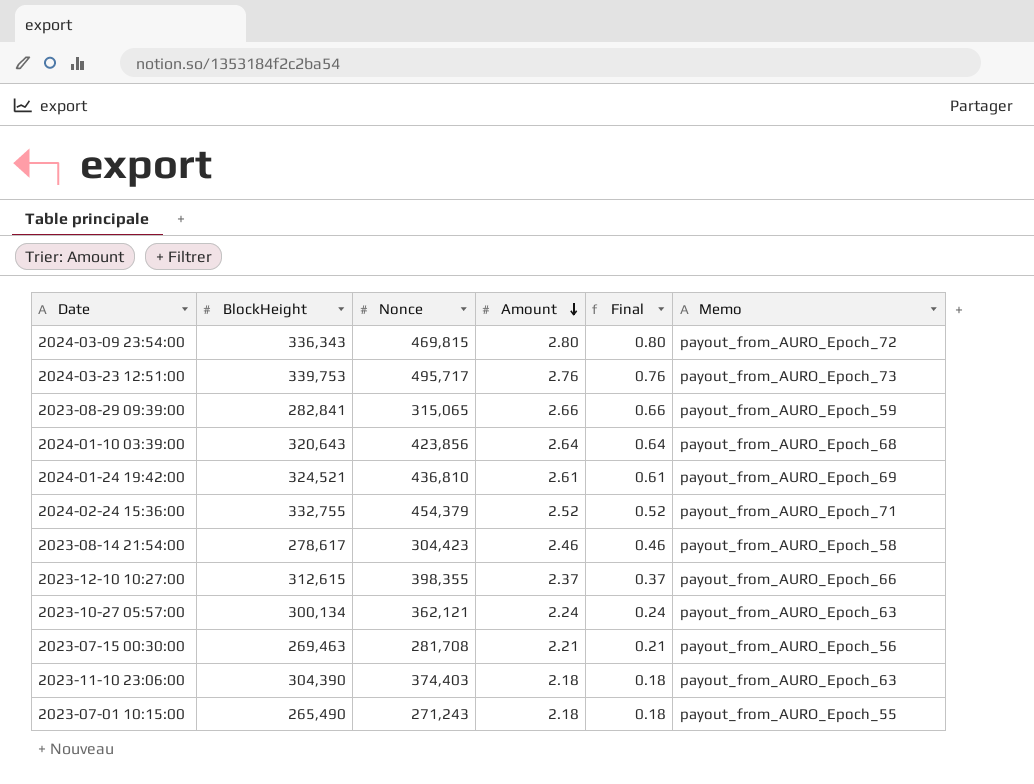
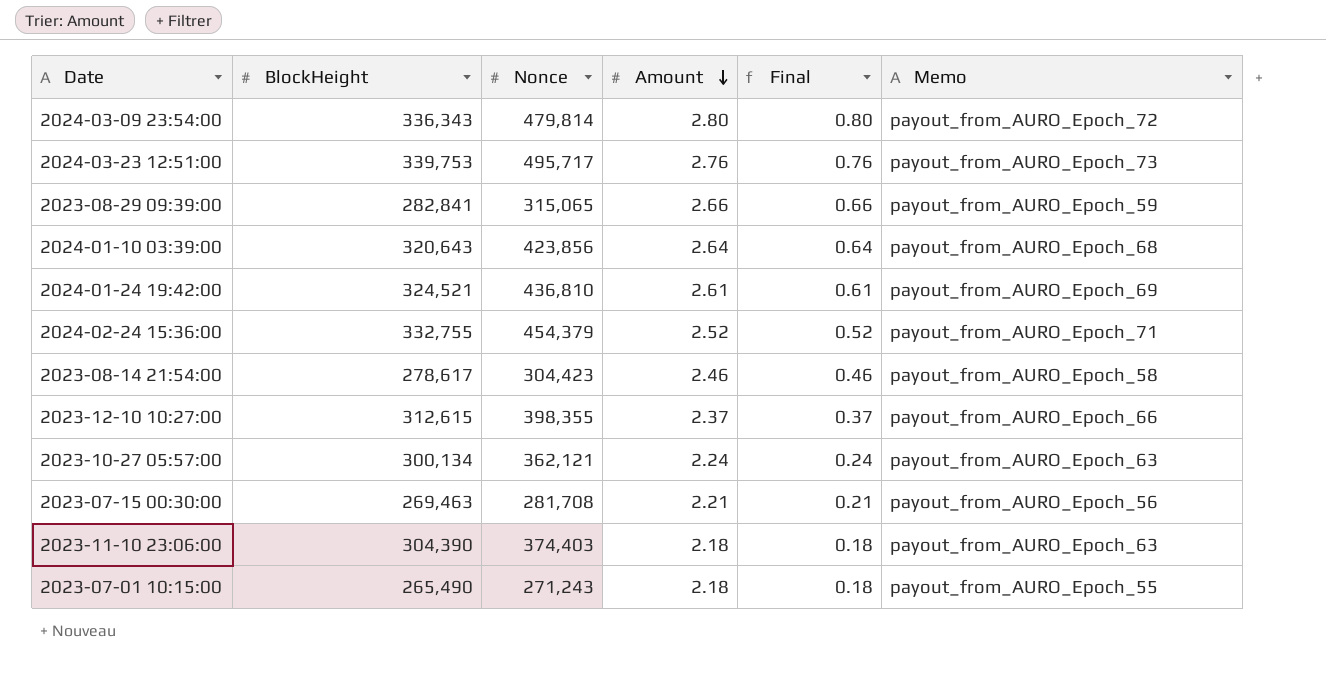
2024-03-09 23:54:00 | Nonce: 469,815 -> 479,814

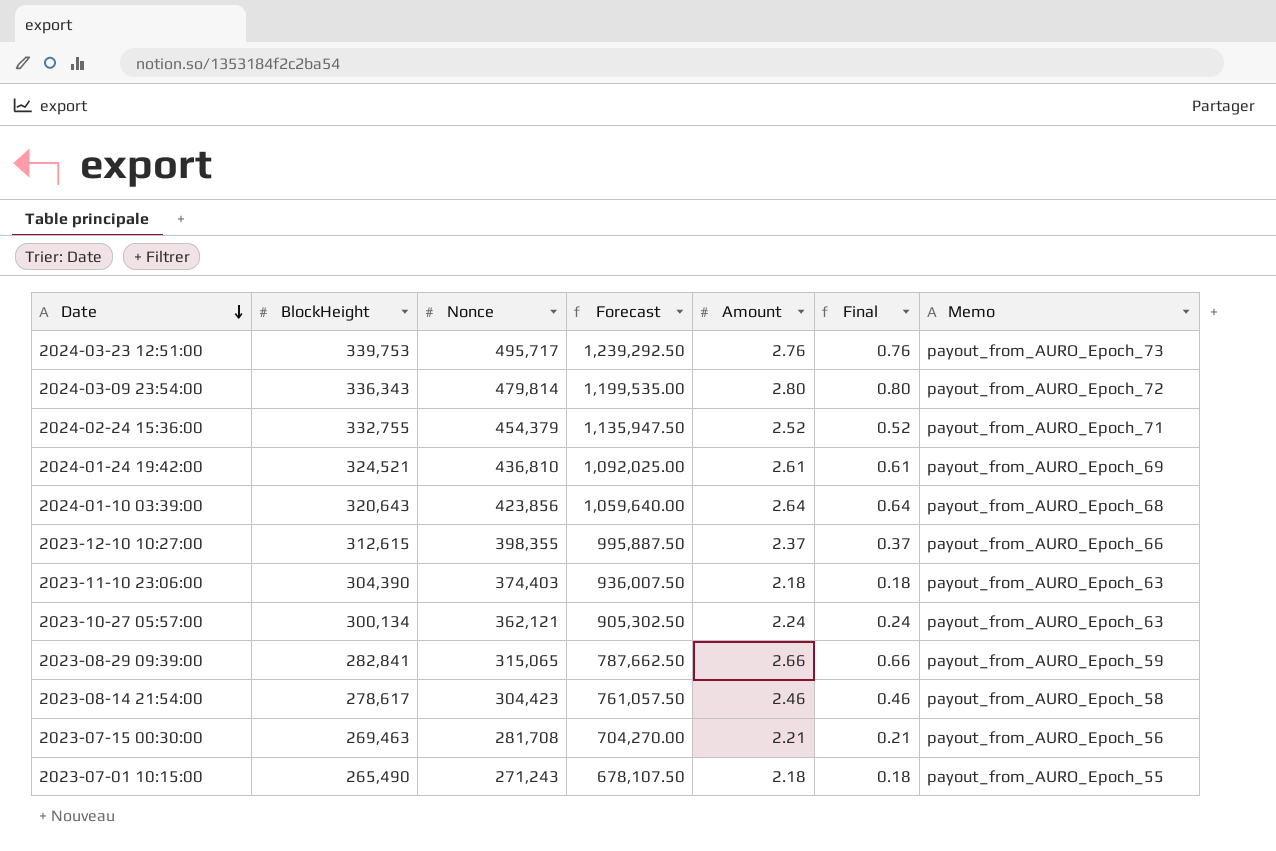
row order: Amount descending -> Date descending
column Forecast | formula: none -> [Nonce] * 2.5

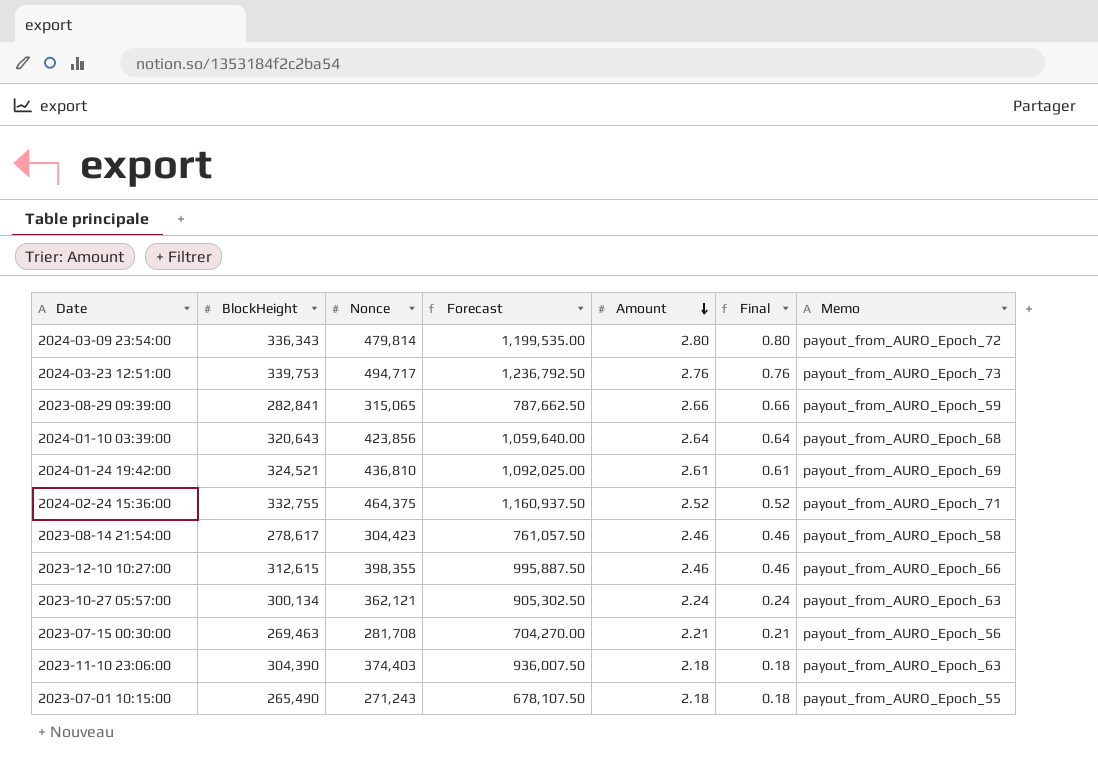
row order: Date descending -> Amount descending
2024-03-23 12:51:00 | Nonce: 495,717 -> 494,717
2024-03-23 12:51:00 | Forecast: 1,239,292.50 -> 1,236,792.50
2024-02-24 15:36:00 | Nonce: 454,379 -> 464,375
2024-02-24 15:36:00 | Forecast: 1,135,947.50 -> 1,160,937.50
2023-12-10 10:27:00 | Amount: 2.37 -> 2.46
2023-12-10 10:27:00 | Final: 0.37 -> 0.46

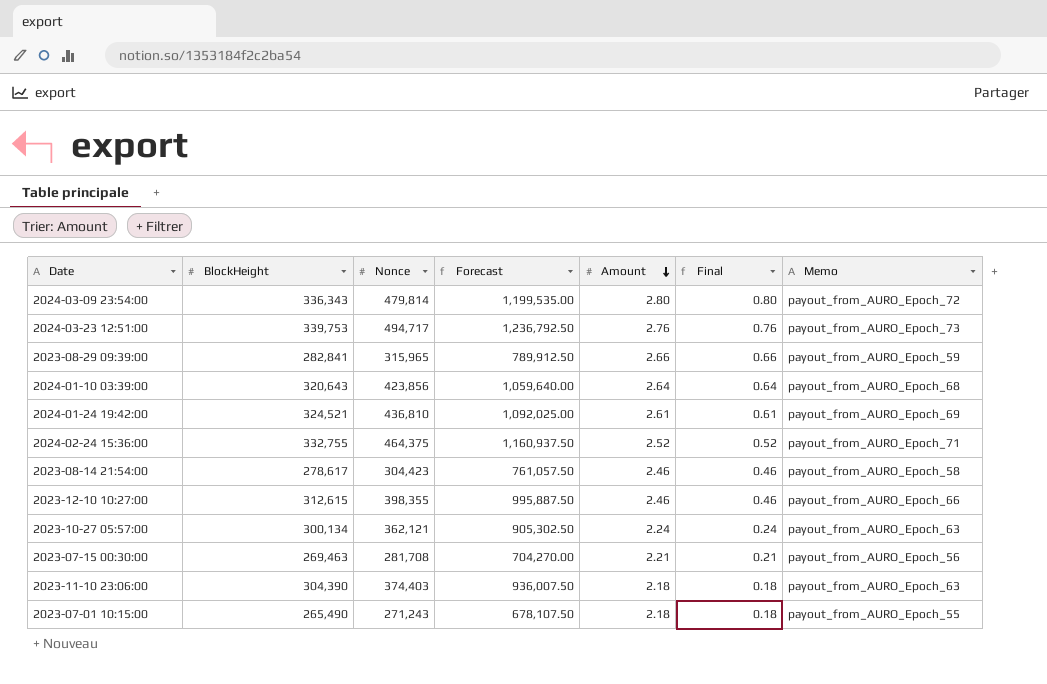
2023-08-29 09:39:00 | Nonce: 315,065 -> 315,965
2023-08-29 09:39:00 | Forecast: 787,662.50 -> 789,912.50

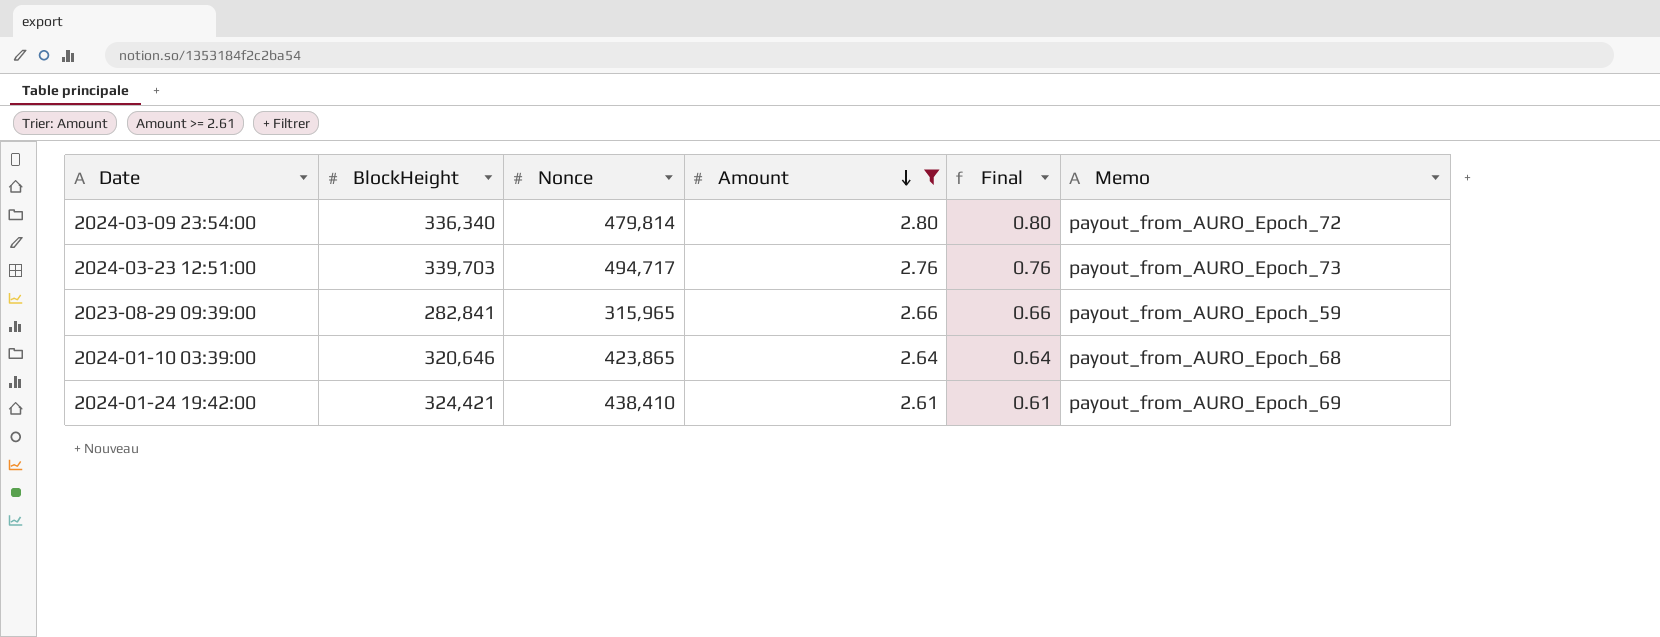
filter: none -> Amount >= 2.61
column Forecast | formula: [Nonce] * 2.5 -> none
2024-03-09 23:54:00 | BlockHeight: 336,343 -> 336,340
2024-03-23 12:51:00 | BlockHeight: 339,753 -> 339,703
2024-01-10 03:39:00 | BlockHeight: 320,643 -> 320,646
2024-01-10 03:39:00 | Nonce: 423,856 -> 423,865
2024-01-24 19:42:00 | BlockHeight: 324,521 -> 324,421
2024-01-24 19:42:00 | Nonce: 436,810 -> 438,410

